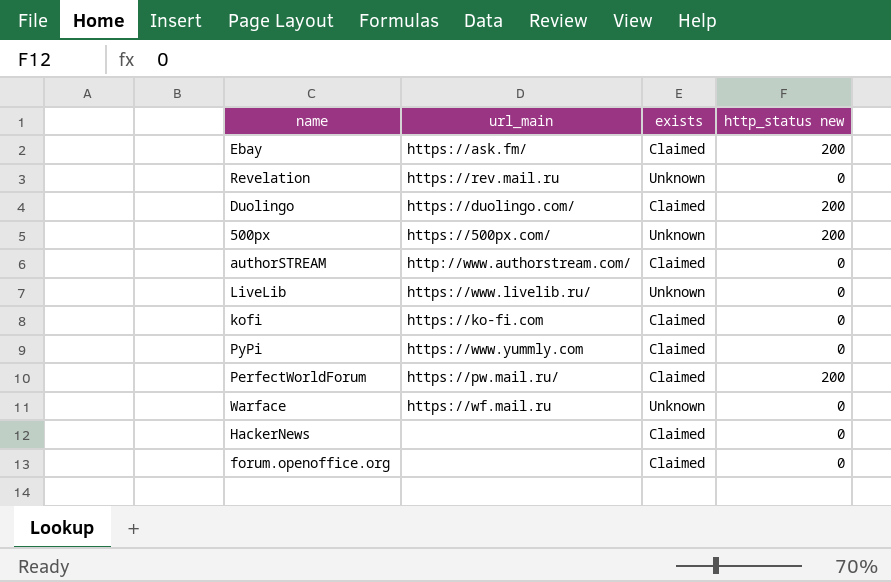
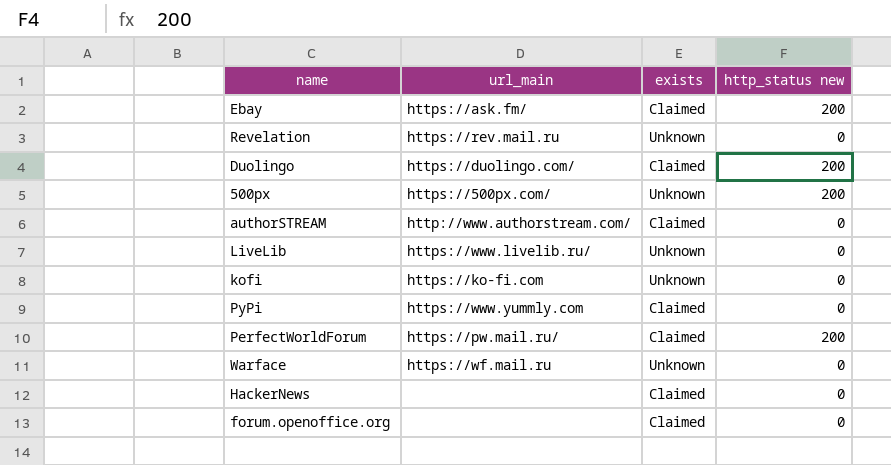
kofi | exists: Claimed -> Unknown

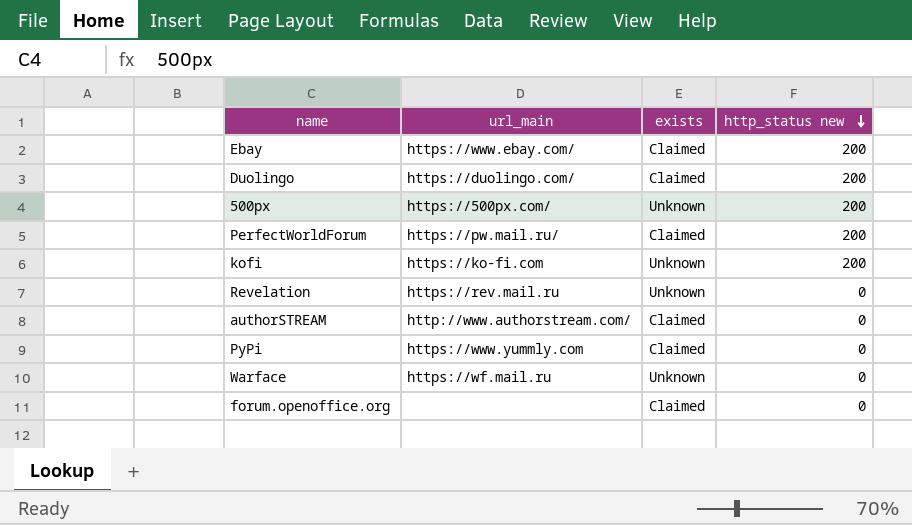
row order: none -> http_status new descending
row LiveLib: https://www.livelib.ru/ | Unknown | 0 -> none
row HackerNews: none | Claimed | 0 -> none
Ebay | url_main: https://ask.fm/ -> https://www.ebay.com/
kofi | http_status new: 0 -> 200

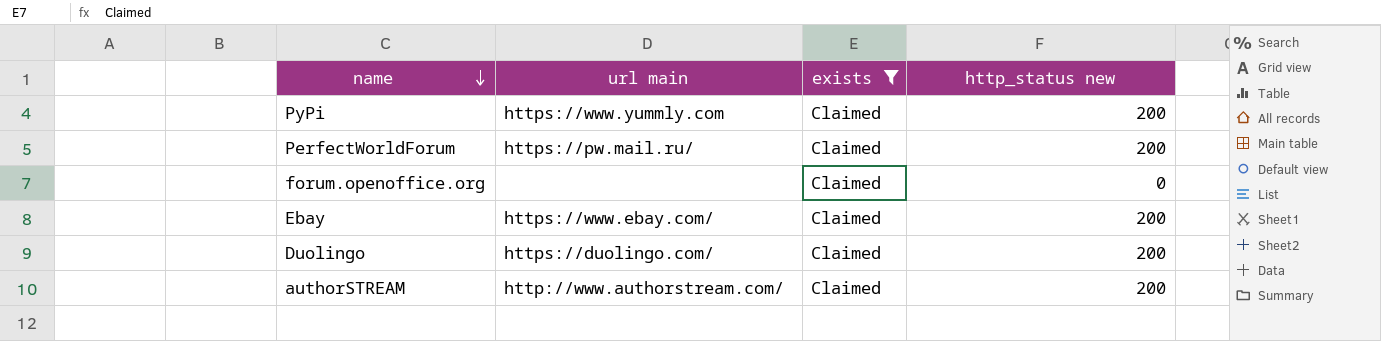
filter: none -> exists = Claimed
row order: http_status new descending -> name descending
column name: url_main -> url main
PyPi | http_status new: 0 -> 200
authorSTREAM | http_status new: 0 -> 200

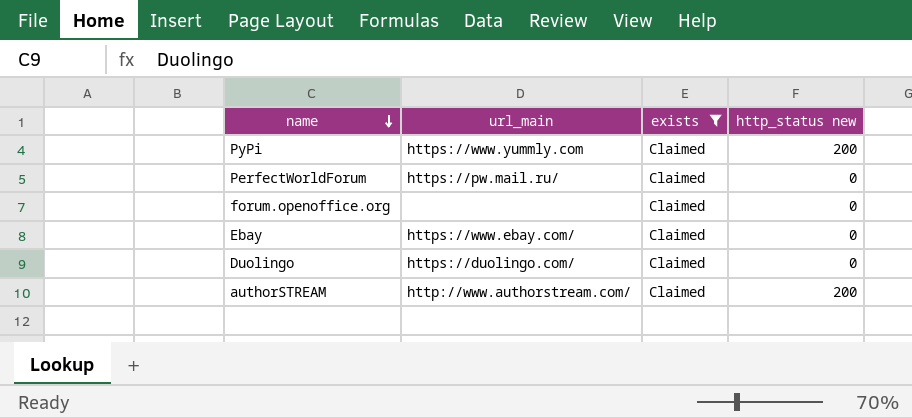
column name: url main -> url_main
PerfectWorldForum | http_status new: 200 -> 0
Ebay | http_status new: 200 -> 0
Duolingo | http_status new: 200 -> 0

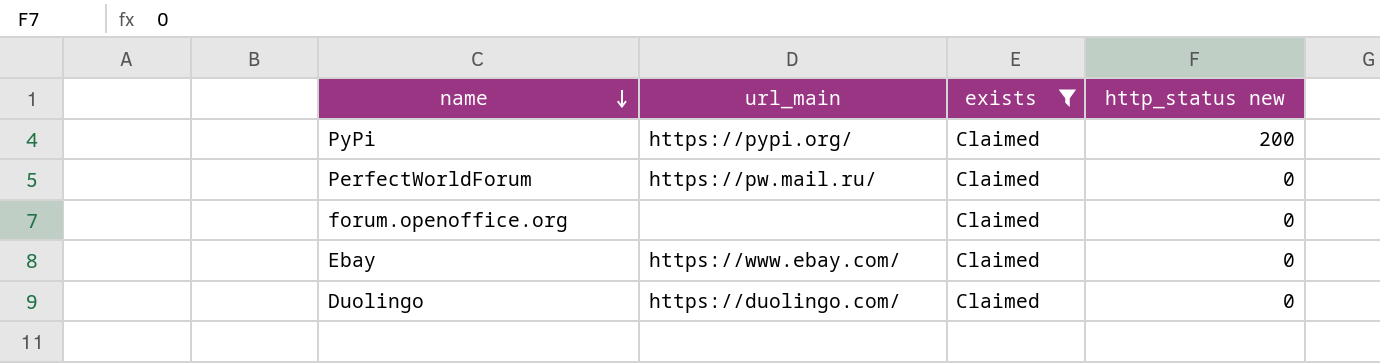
row authorSTREAM: http://www.authorstream.com/ | Claimed | 200 -> none
PyPi | url_main: https://www.yummly.com -> https://pypi.org/

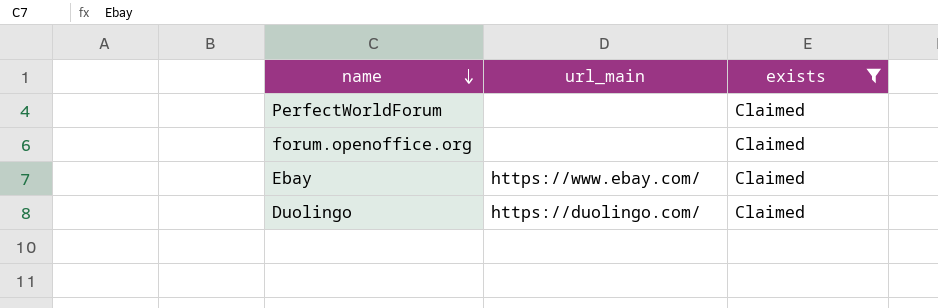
column http_status new | position: 4 -> none
row PyPi: https://pypi.org/ | Claimed | 200 -> none
PerfectWorldForum | url_main: https://pw.mail.ru/ -> none

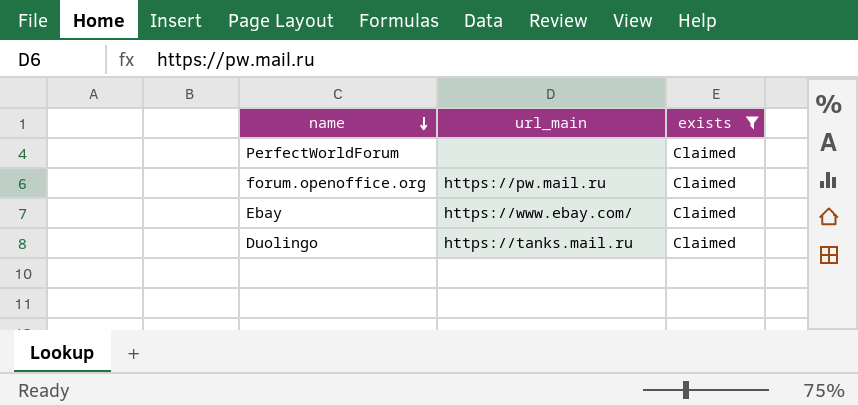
forum.openoffice.org | url_main: none -> https://pw.mail.ru
Duolingo | url_main: https://duolingo.com/ -> https://tanks.mail.ru

